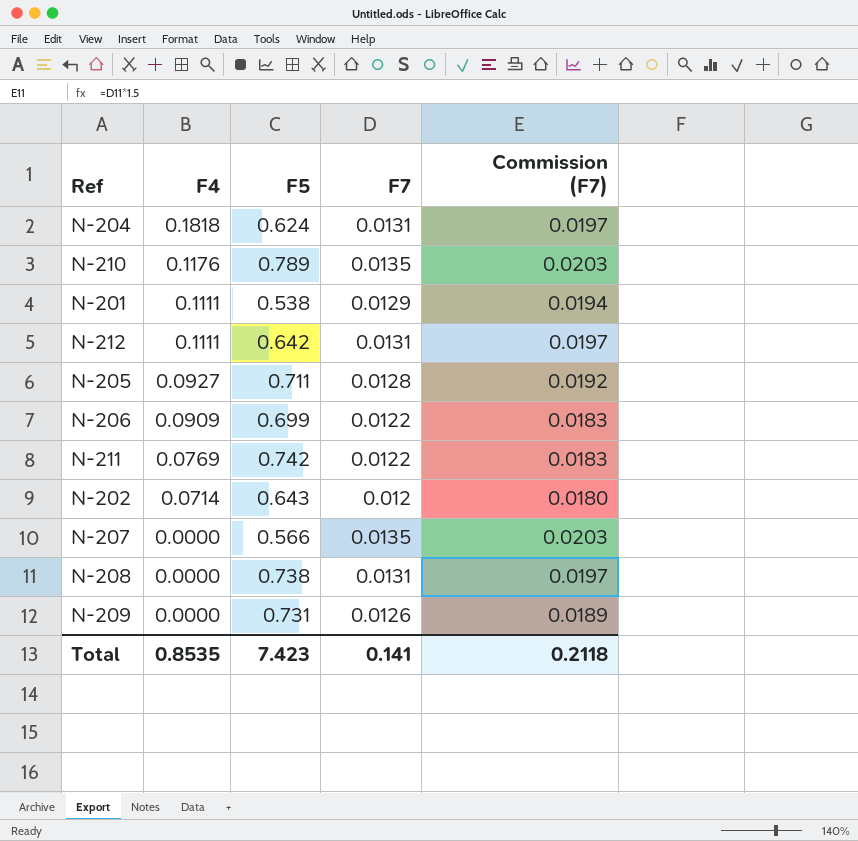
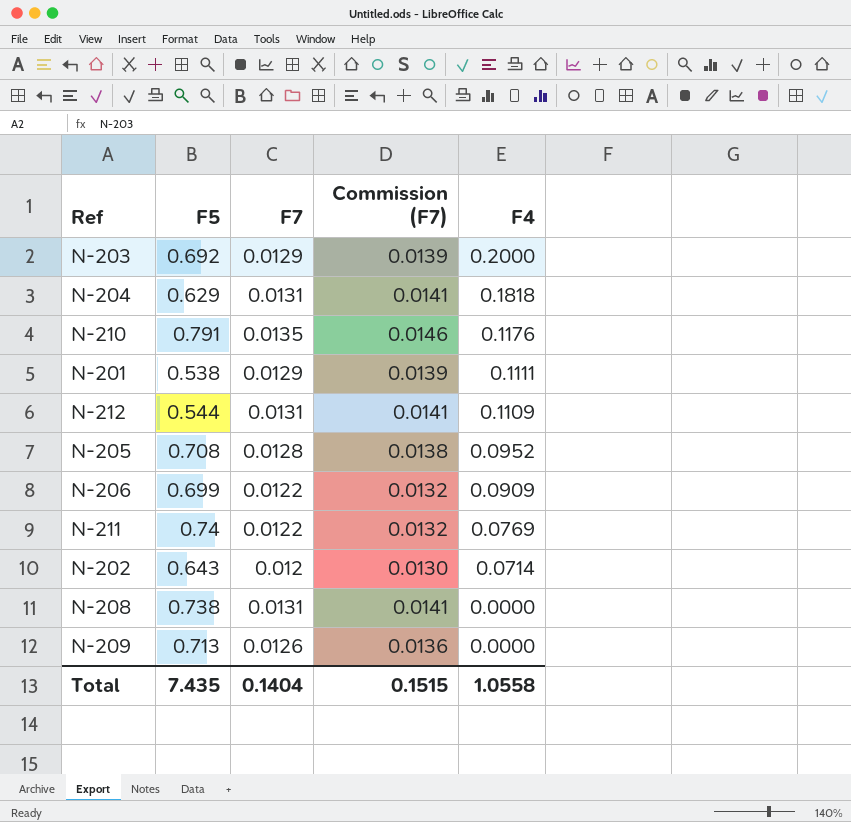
column Commission (F7) | formula: [F7] * 1.5 -> [F7] * 1.08
column F4 | position: 2 -> 5
row N-207: 0.0000 | 0.566 | 0.0135 | 0.0203 -> none
row N-203: none -> 0.692 | 0.0129 | 0.0139 | 0.2000
N-204 | F5: 0.624 -> 0.629
N-210 | F5: 0.789 -> 0.791
N-212 | F5: 0.642 -> 0.544
N-212 | F4: 0.1111 -> 0.1109
N-205 | F5: 0.711 -> 0.708
N-205 | F4: 0.0927 -> 0.0952
N-211 | F5: 0.742 -> 0.74
N-209 | F5: 0.731 -> 0.713
Total | F5: 7.423 -> 7.435
Total | F7: 0.141 -> 0.1404
Total | Commission (F7): 0.2118 -> 0.1515
Total | F4: 0.8535 -> 1.0558

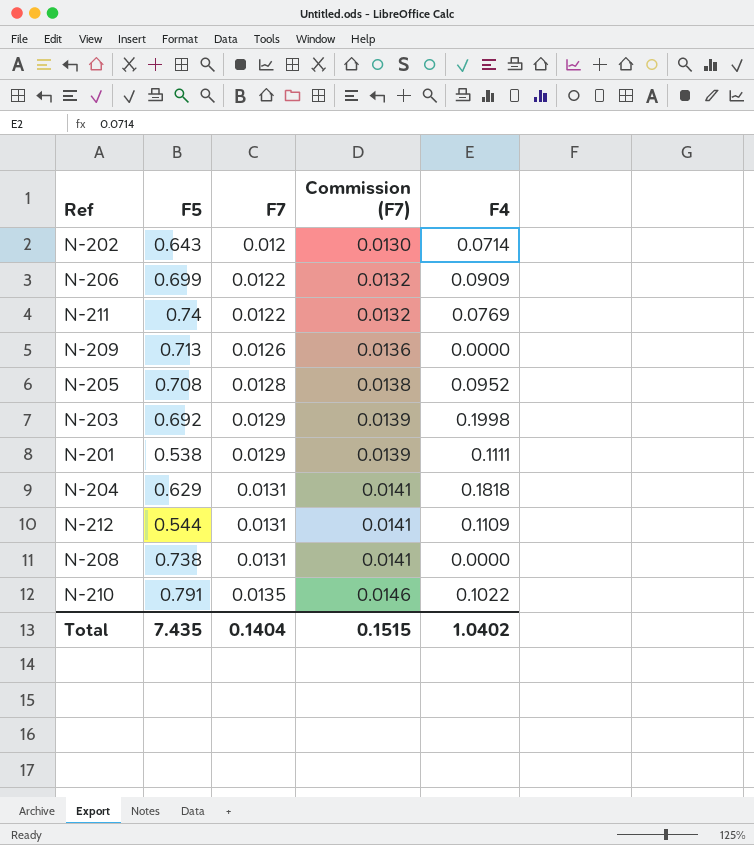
row order: F4 descending -> F7 ascending
N-203 | F4: 0.2000 -> 0.1998
N-210 | F4: 0.1176 -> 0.1022
Total | F4: 1.0558 -> 1.0402

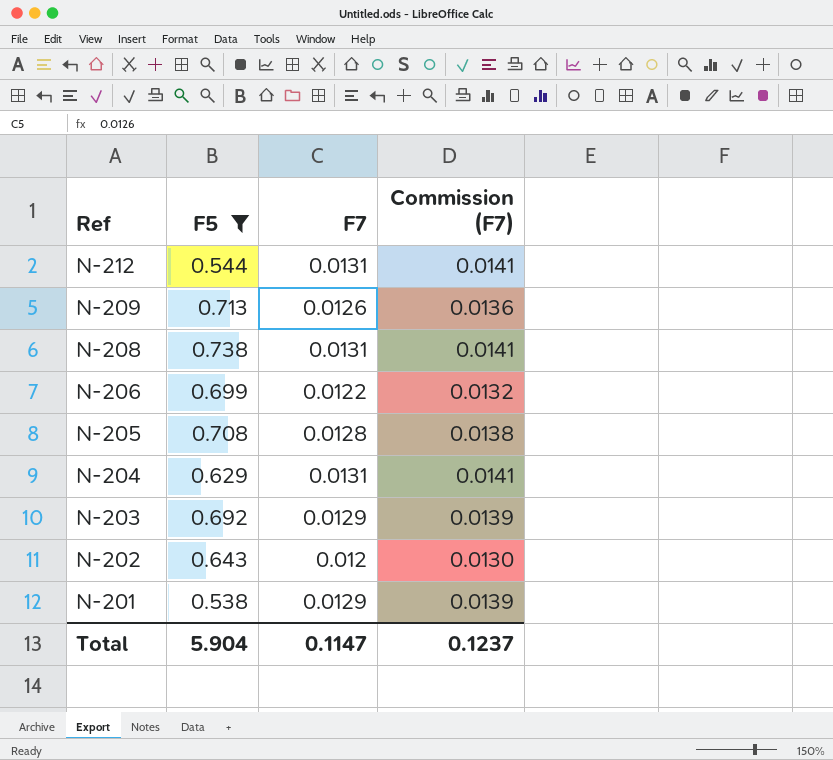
filter: none -> F5 <= 0.738
row order: F7 ascending -> Ref descending
column F4 | position: 5 -> none
Total | F5: 7.435 -> 5.904
Total | F7: 0.1404 -> 0.1147
Total | Commission (F7): 0.1515 -> 0.1237

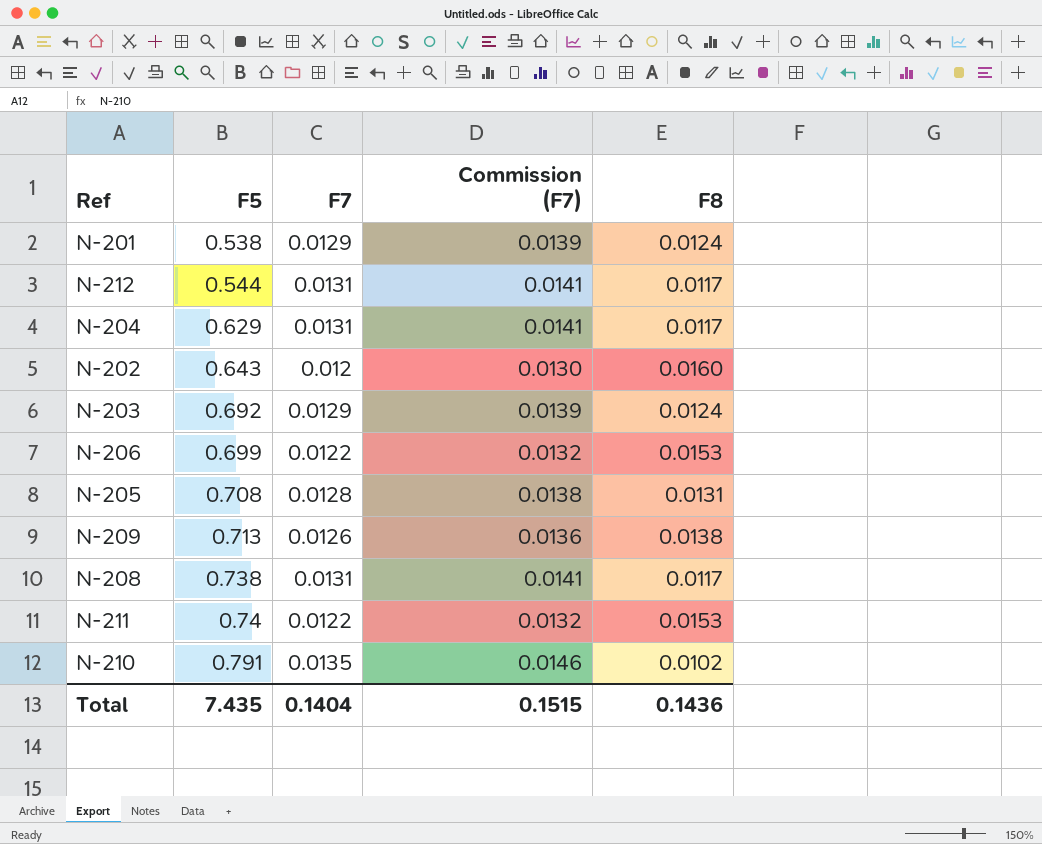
filter: F5 <= 0.738 -> none
row order: Ref descending -> F5 ascending
column F8 | position: none -> 5
Total | F5: 5.904 -> 7.435
Total | F7: 0.1147 -> 0.1404
Total | Commission (F7): 0.1237 -> 0.1515

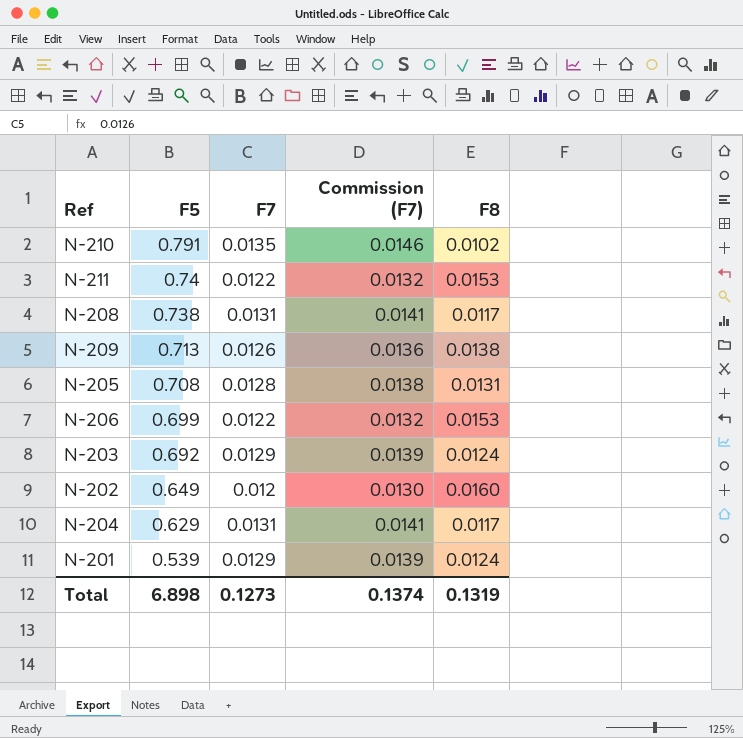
row order: F5 ascending -> F5 descending
row N-212: 0.544 | 0.0131 | 0.0141 | 0.0117 -> none
N-202 | F5: 0.643 -> 0.649
N-201 | F5: 0.538 -> 0.539
Total | F5: 7.435 -> 6.898
Total | F7: 0.1404 -> 0.1273
Total | Commission (F7): 0.1515 -> 0.1374
Total | F8: 0.1436 -> 0.1319

